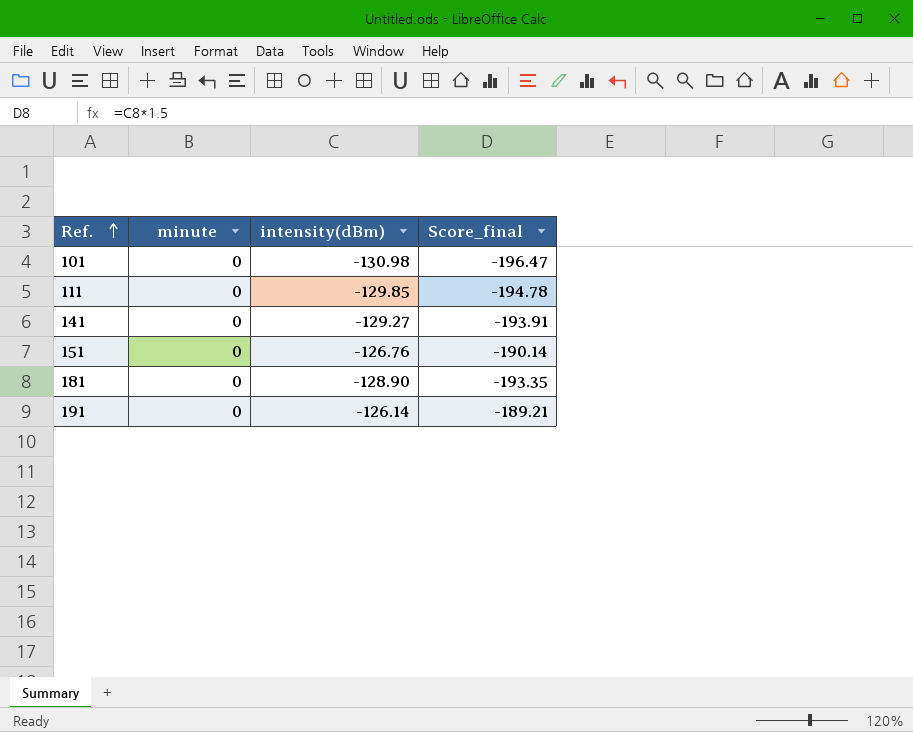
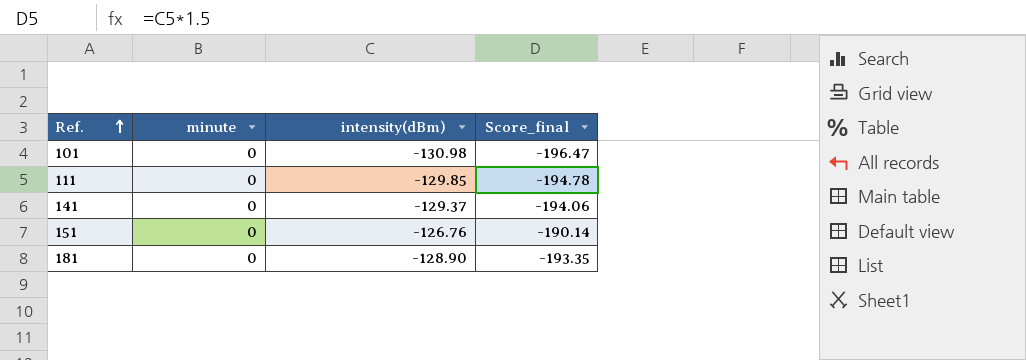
row 191: 0 | -126.14 | -189.21 -> none
141 | intensity(dBm): -129.27 -> -129.37
141 | Score_final: -193.91 -> -194.06

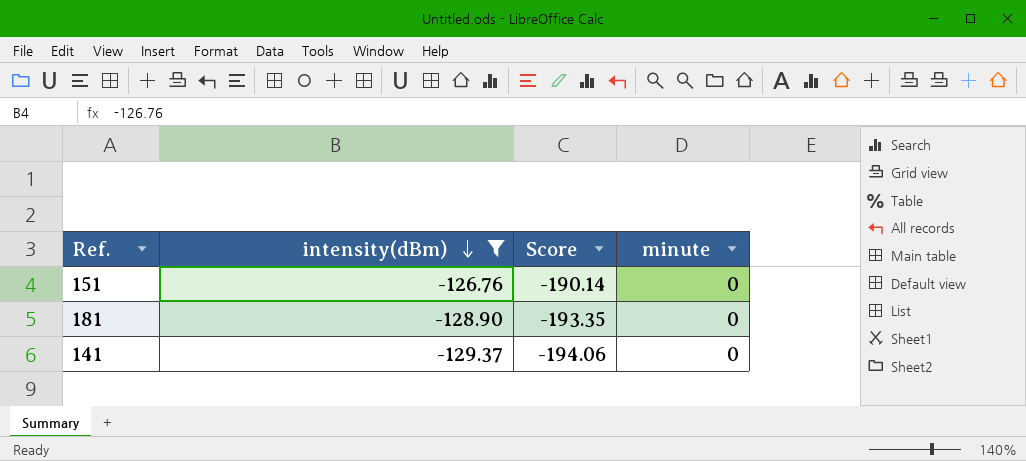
filter: none -> intensity(dBm) >= -129.37
row order: Ref. ascending -> intensity(dBm) descending
column name: Score_final -> Score
column minute | position: 2 -> 4

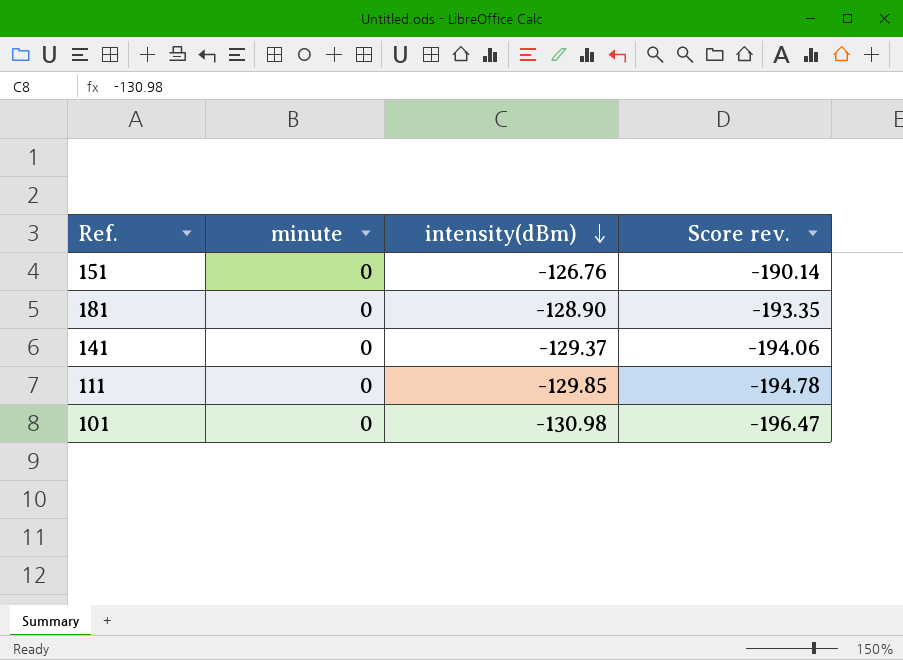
filter: intensity(dBm) >= -129.37 -> none
column minute | position: 4 -> 2
column name: Score -> Score rev.

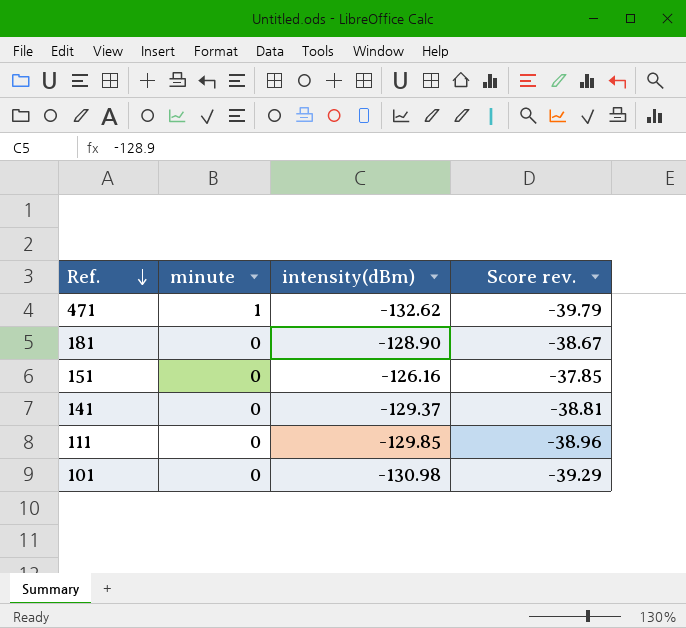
row order: intensity(dBm) descending -> Ref. descending
column Score rev. | formula: [intensity(dBm)] * 1.5 -> [intensity(dBm)] * 0.3
row 471: none -> 1 | -132.62 | -39.79
151 | intensity(dBm): -126.76 -> -126.16

